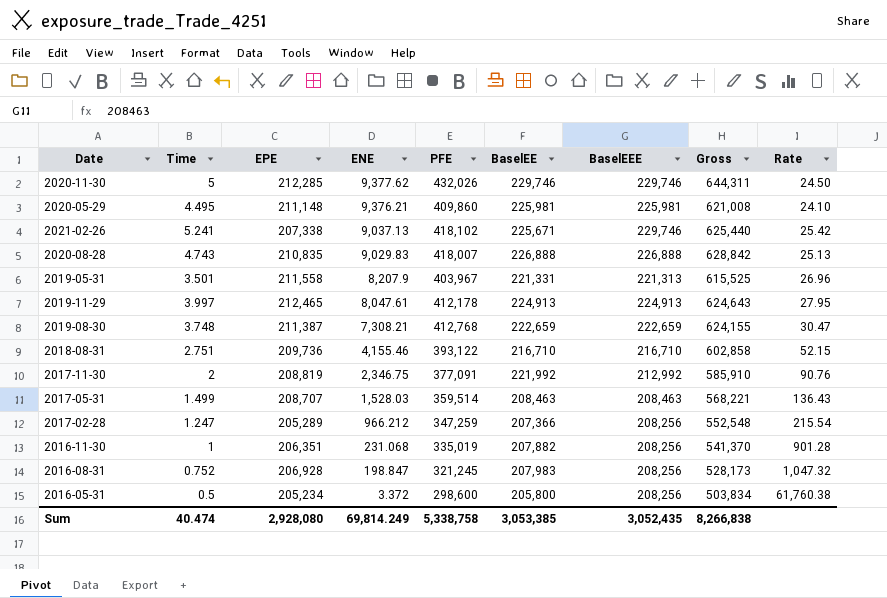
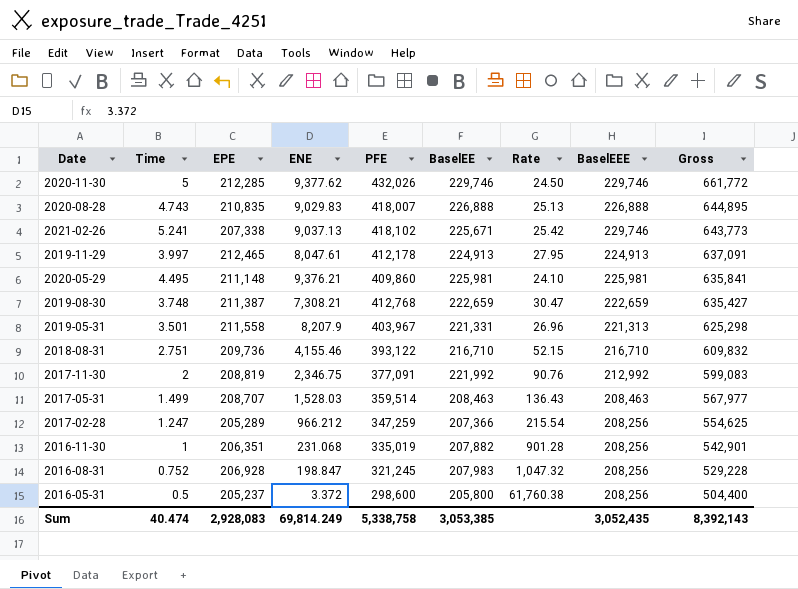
row order: ENE descending -> Gross descending
column Rate | position: 9 -> 7
column Gross | formula: [EPE] + [PFE] -> [PFE] + [BaselEE]
2016-05-31 | EPE: 205,234 -> 205,237
Sum | EPE: 2,928,080 -> 2,928,083
Sum | Gross: 8,266,838 -> 8,392,143

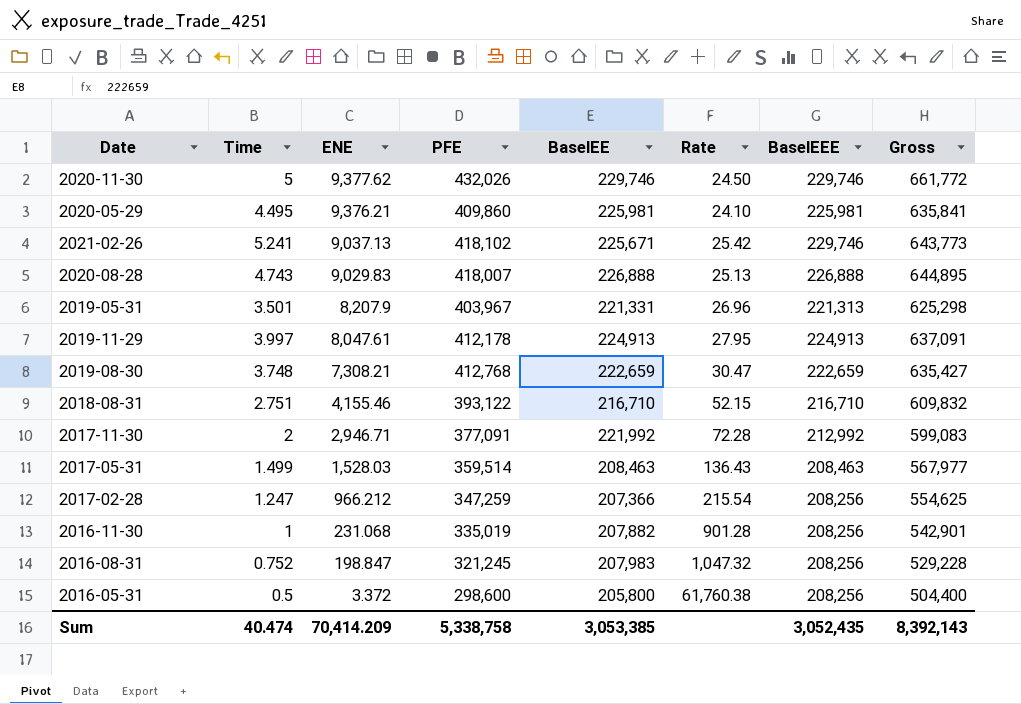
row order: Gross descending -> ENE descending
column EPE | position: 3 -> none
2017-11-30 | ENE: 2,346.75 -> 2,946.71
2017-11-30 | Rate: 90.76 -> 72.28
Sum | ENE: 69,814.249 -> 70,414.209

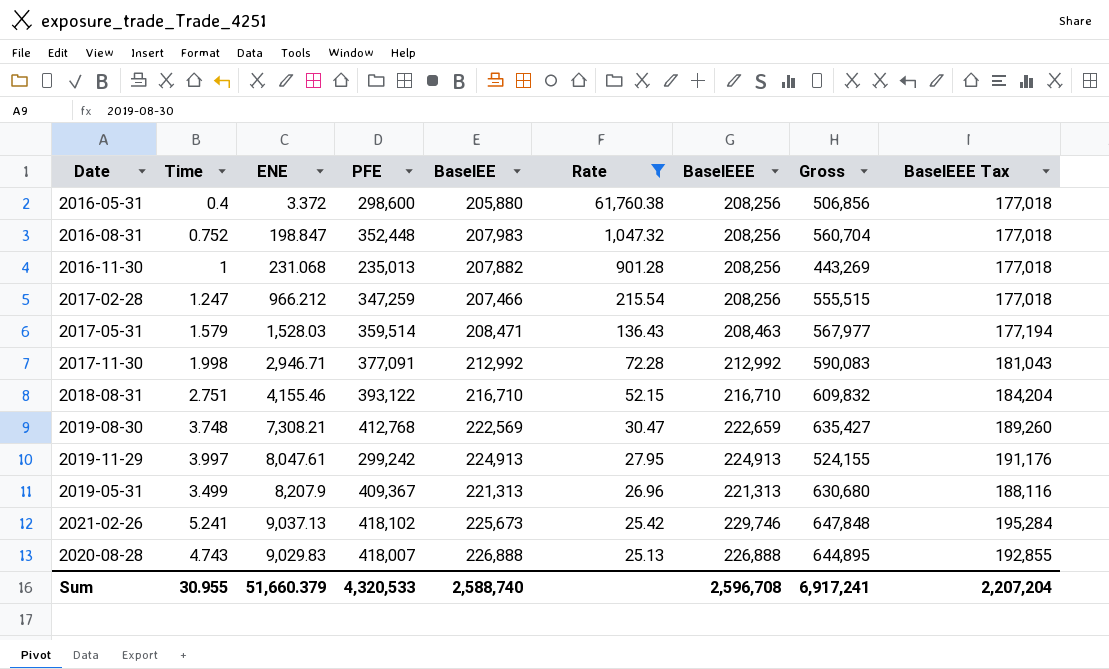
filter: none -> Rate >= 25.13
row order: ENE descending -> Rate descending
column Gross | formula: [PFE] + [BaselEE] -> [PFE] + [BaselEEE]
column BaselEEE Tax | formula: none -> [BaselEEE] * 0.85
2016-05-31 | Time: 0.5 -> 0.4
2016-05-31 | BaselEE: 205,800 -> 205,880
2016-08-31 | PFE: 321,245 -> 352,448
2016-11-30 | PFE: 335,019 -> 235,013
2017-02-28 | BaselEE: 207,366 -> 207,466
2017-05-31 | Time: 1.499 -> 1.579
2017-05-31 | BaselEE: 208,463 -> 208,471
2017-11-30 | Time: 2 -> 1.998
2017-11-30 | BaselEE: 221,992 -> 212,992
2019-08-30 | BaselEE: 222,659 -> 222,569
2019-11-29 | PFE: 412,178 -> 299,242
2019-05-31 | Time: 3.501 -> 3.499
2019-05-31 | PFE: 403,967 -> 409,367
2019-05-31 | BaselEE: 221,331 -> 221,313
2021-02-26 | BaselEE: 225,671 -> 225,673
Sum | Time: 40.474 -> 30.955
Sum | ENE: 70,414.209 -> 51,660.379
Sum | PFE: 5,338,758 -> 4,320,533
Sum | BaselEE: 3,053,385 -> 2,588,740
Sum | BaselEEE: 3,052,435 -> 2,596,708
Sum | Gross: 8,392,143 -> 6,917,241

